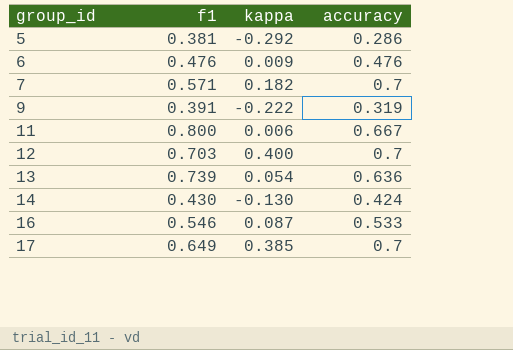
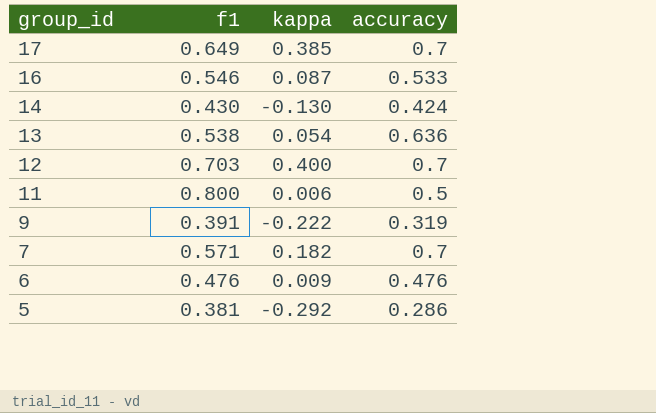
row order: group_id ascending -> group_id descending
13 | f1: 0.739 -> 0.538
11 | accuracy: 0.667 -> 0.5

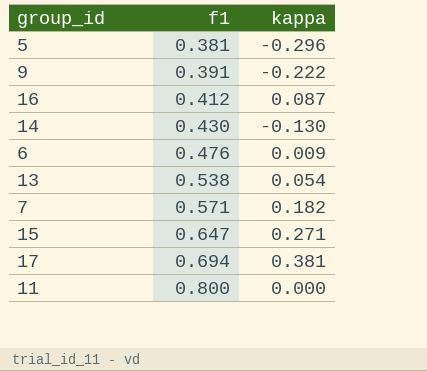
row order: group_id descending -> f1 ascending
column accuracy | position: 4 -> none
row 12: 0.703 | 0.400 | 0.7 -> none
5 | kappa: -0.292 -> -0.296
16 | f1: 0.546 -> 0.412
row 15: none -> 0.647 | 0.271
17 | f1: 0.649 -> 0.694
17 | kappa: 0.385 -> 0.381
11 | kappa: 0.006 -> 0.000

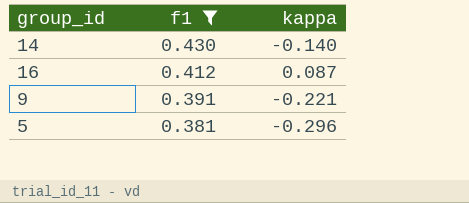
filter: none -> f1 <= 0.430
row order: f1 ascending -> f1 descending
14 | kappa: -0.130 -> -0.140
9 | kappa: -0.222 -> -0.221

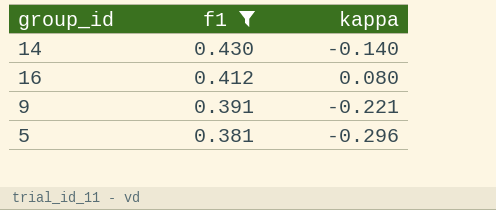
16 | kappa: 0.087 -> 0.080

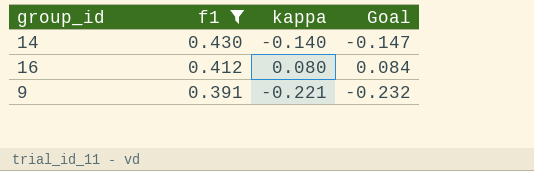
column Goal | formula: none -> [kappa] * 1.05
row 5: 0.381 | -0.296 -> none

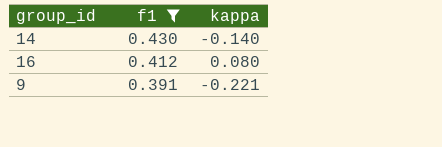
column Goal | formula: [kappa] * 1.05 -> none

